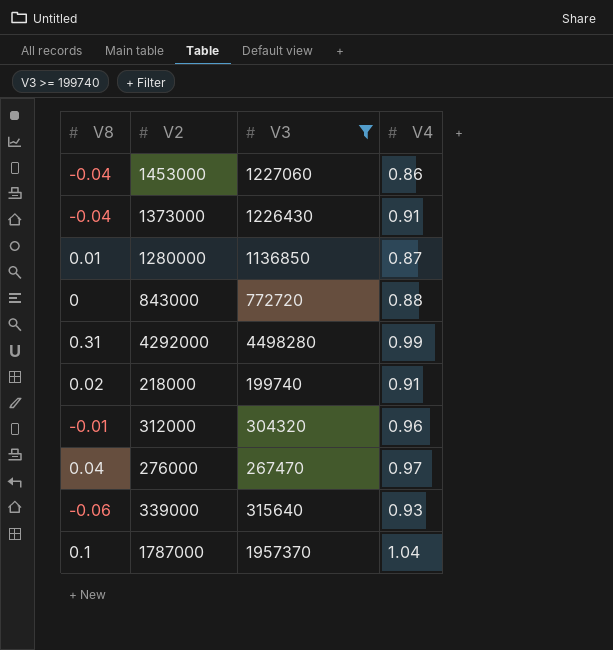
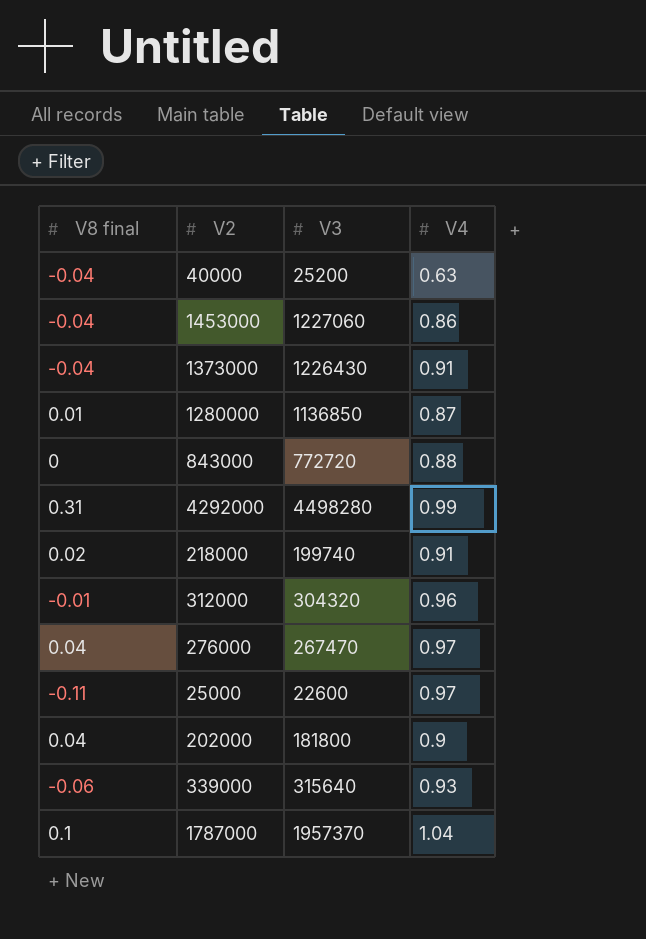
filter: V3 >= 199740 -> none
column name: V8 -> V8 final

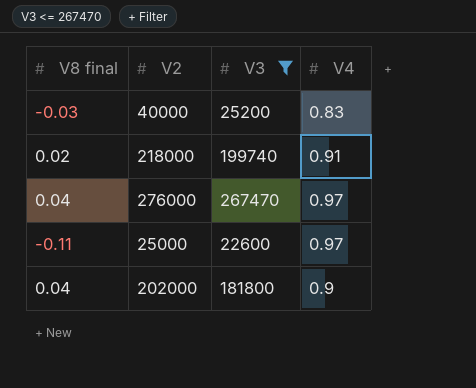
filter: none -> V3 <= 267470
40000 | V8 final: -0.04 -> -0.03
40000 | V4: 0.63 -> 0.83

